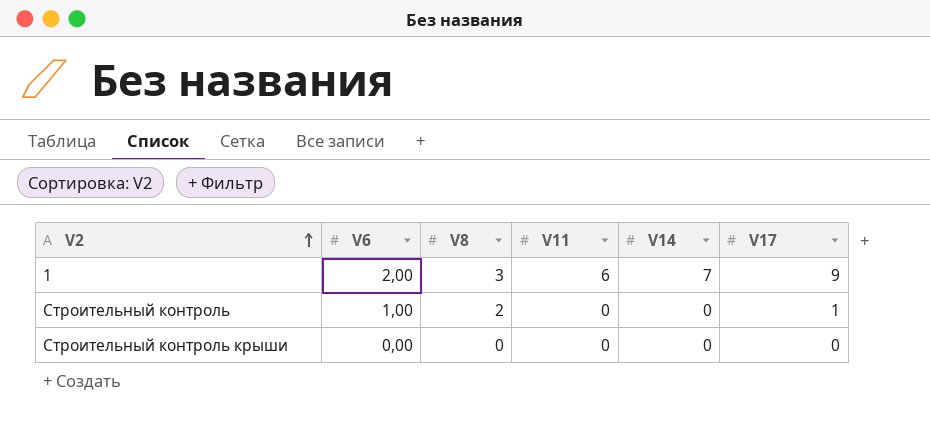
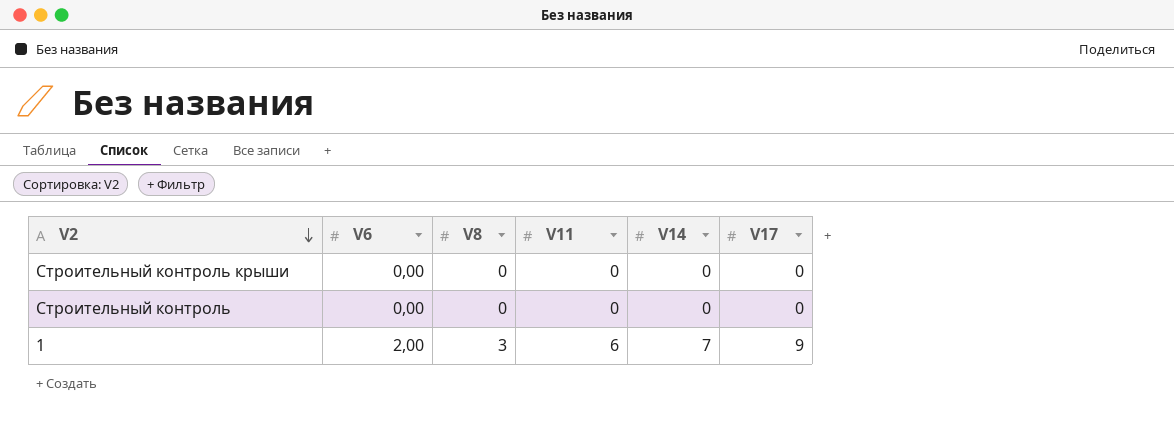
row order: V2 ascending -> V2 descending
Строительный контроль | V6: 1,00 -> 0,00
Строительный контроль | V8: 2 -> 0
Строительный контроль | V17: 1 -> 0

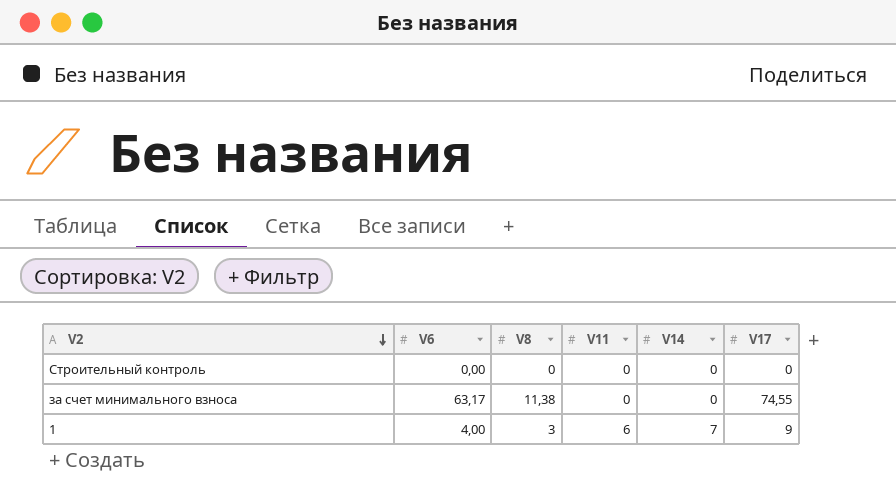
row Строительный контроль крыши: 0,00 | 0 | 0 | 0 | 0 -> none
row за счет минимального взноса: none -> 63,17 | 11,38 | 0 | 0 | 74,55
1 | V6: 2,00 -> 4,00

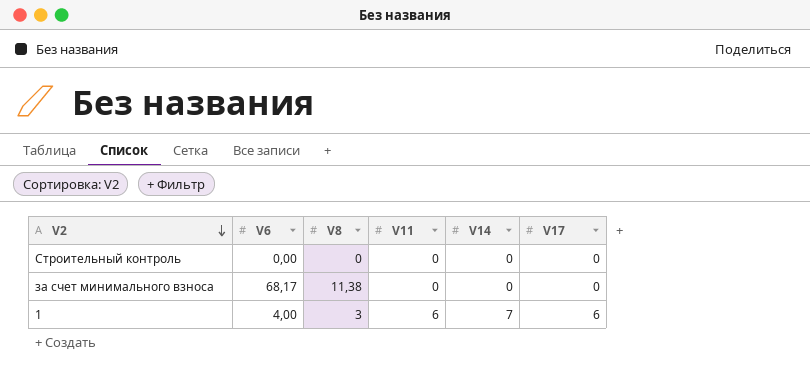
за счет минимального взноса | V6: 63,17 -> 68,17
за счет минимального взноса | V17: 74,55 -> 0
1 | V17: 9 -> 6

